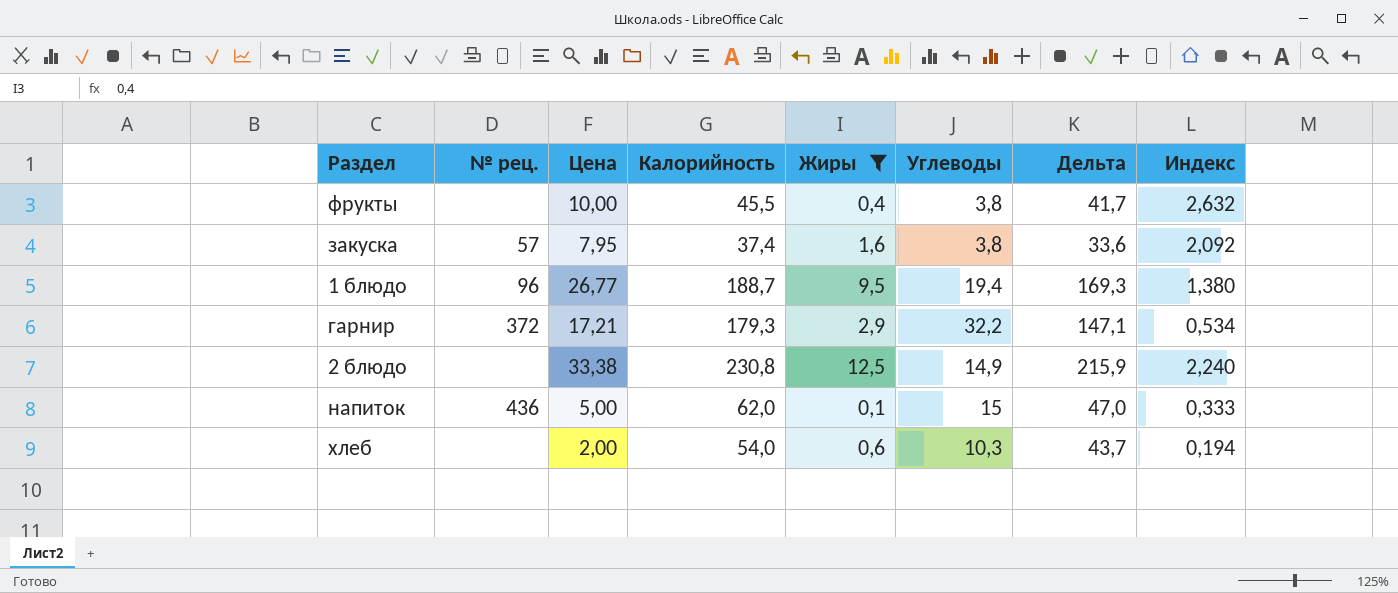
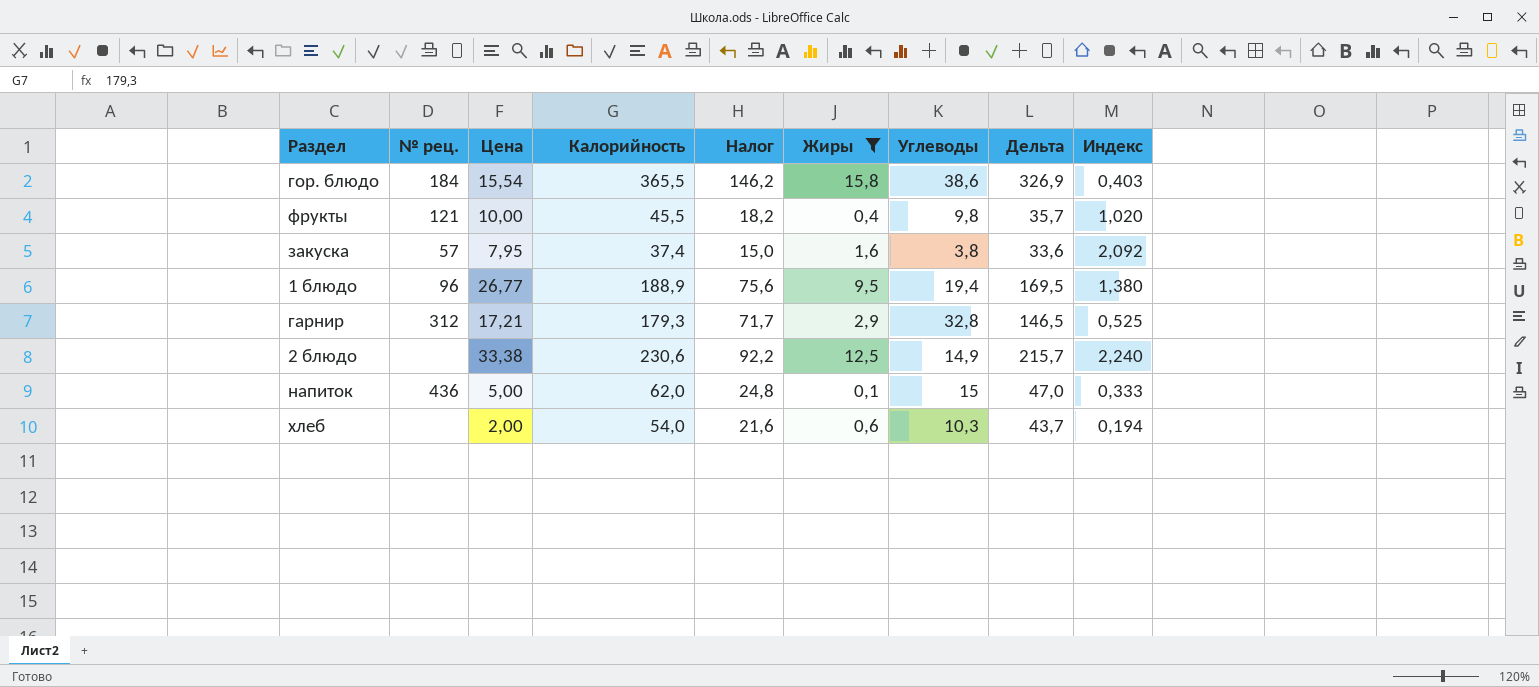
column Налог | formula: none -> [Калорийность] * 0,4
row гор. блюдо: none -> 184 | 15,54 | 365,5 | 146,2 | 15,8 | 38,6 | 326,9 | 0,403
фрукты | № рец.: none -> 121
фрукты | Углеводы: 3,8 -> 9,8
фрукты | Дельта: 41,7 -> 35,7
фрукты | Индекс: 2,632 -> 1,020
1 блюдо | Калорийность: 188,7 -> 188,9
1 блюдо | Дельта: 169,3 -> 169,5
гарнир | № рец.: 372 -> 312
гарнир | Углеводы: 32,2 -> 32,8
гарнир | Дельта: 147,1 -> 146,5
гарнир | Индекс: 0,534 -> 0,525
2 блюдо | Калорийность: 230,8 -> 230,6
2 блюдо | Дельта: 215,9 -> 215,7

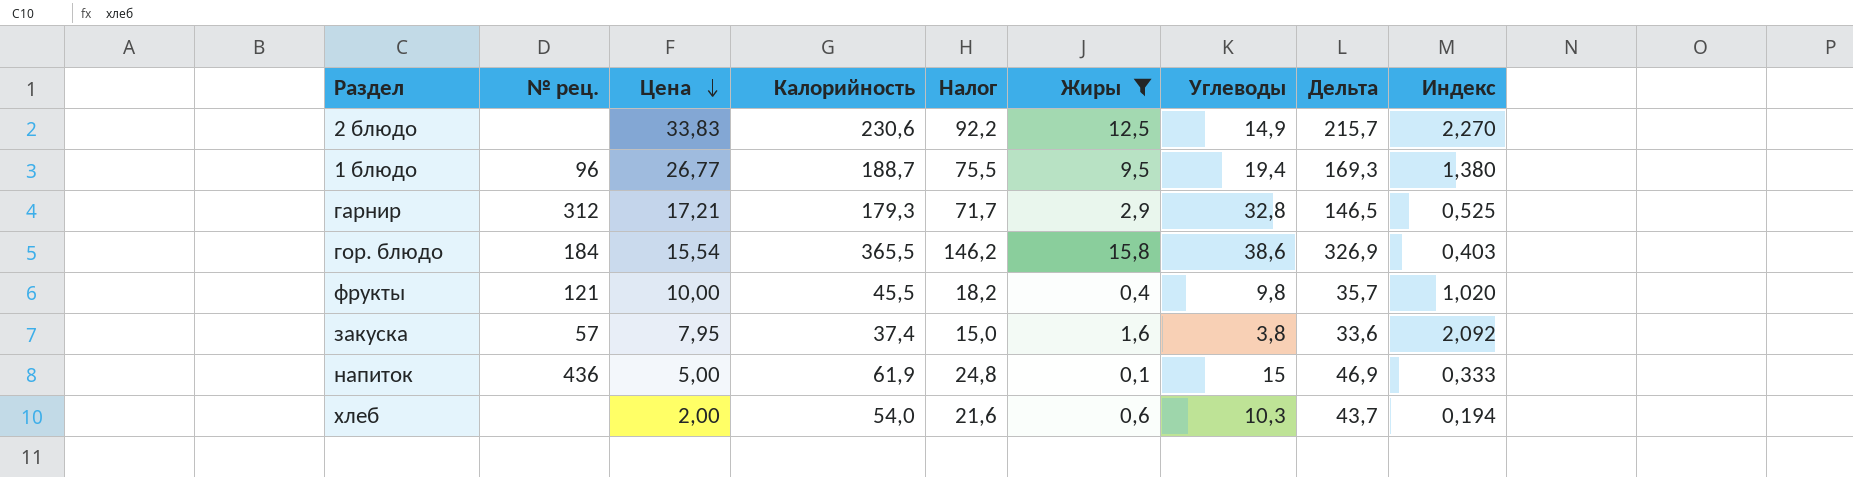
row order: none -> Цена descending
2 блюдо | Цена: 33,38 -> 33,83
2 блюдо | Индекс: 2,240 -> 2,270
1 блюдо | Калорийность: 188,9 -> 188,7
1 блюдо | Налог: 75,6 -> 75,5
1 блюдо | Дельта: 169,5 -> 169,3
напиток | Калорийность: 62,0 -> 61,9
напиток | Дельта: 47,0 -> 46,9

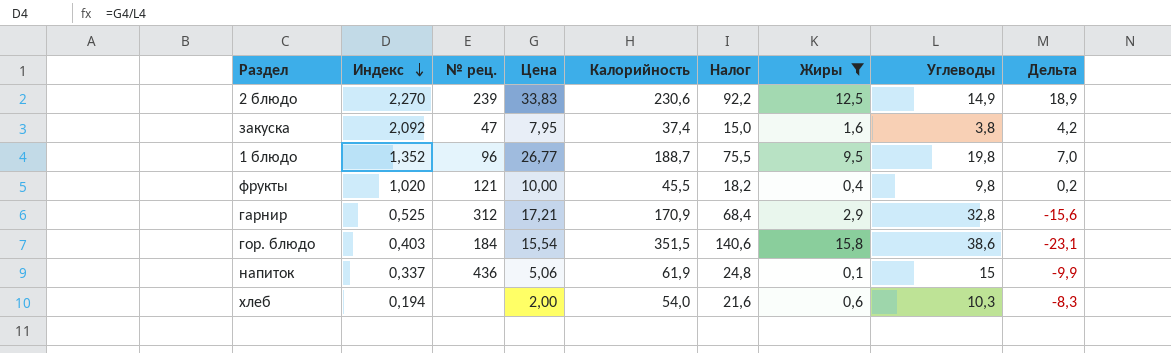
row order: Цена descending -> Индекс descending
column Индекс | position: 9 -> 2
column Дельта | formula: [Калорийность] - [Углеводы] -> [Цена] - [Углеводы]
2 блюдо | № рец.: none -> 239
закуска | № рец.: 57 -> 47
1 блюдо | Индекс: 1,380 -> 1,352
1 блюдо | Углеводы: 19,4 -> 19,8
гарнир | Калорийность: 179,3 -> 170,9
гарнир | Налог: 71,7 -> 68,4
гор. блюдо | Калорийность: 365,5 -> 351,5
гор. блюдо | Налог: 146,2 -> 140,6
напиток | Индекс: 0,333 -> 0,337
напиток | Цена: 5,00 -> 5,06

